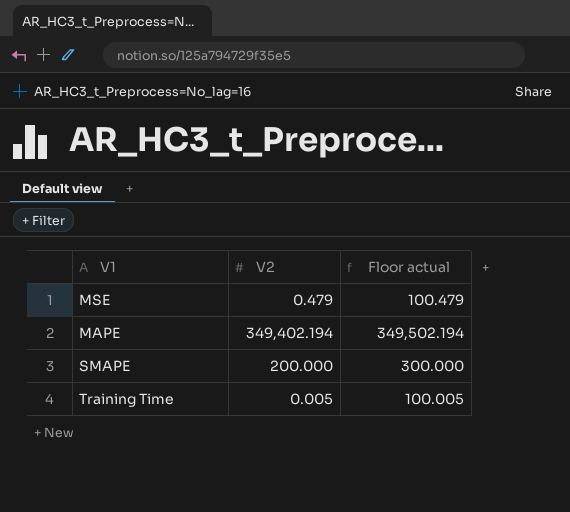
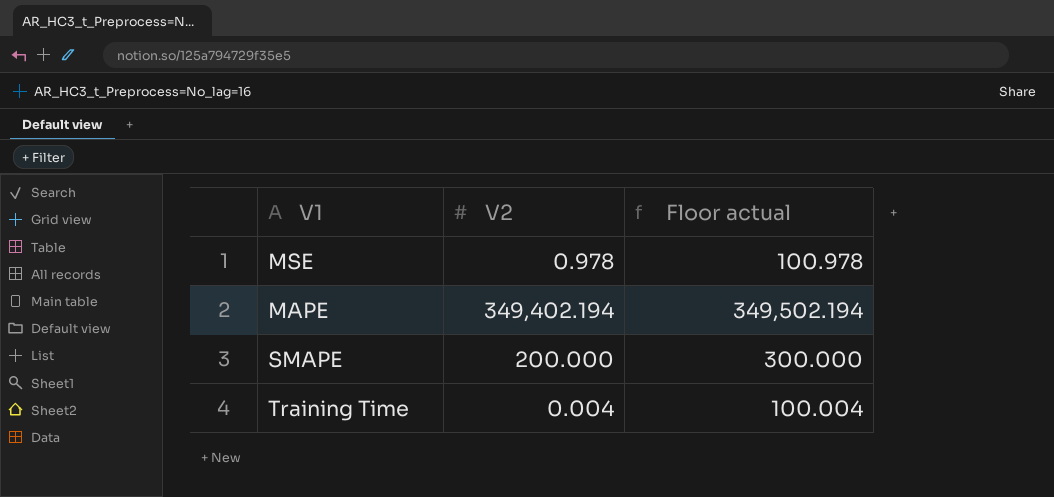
MSE | V2: 0.479 -> 0.978
MSE | Floor actual: 100.479 -> 100.978
Training Time | V2: 0.005 -> 0.004
Training Time | Floor actual: 100.005 -> 100.004

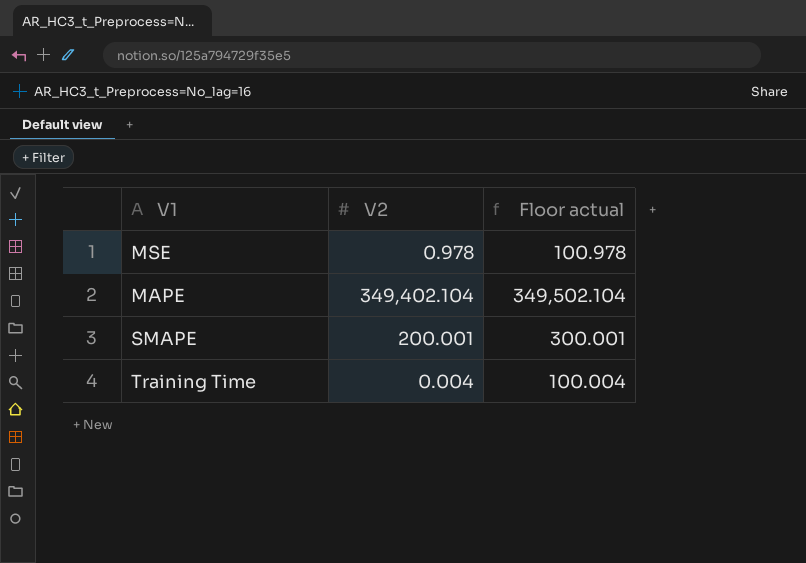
MAPE | V2: 349,402.194 -> 349,402.104
MAPE | Floor actual: 349,502.194 -> 349,502.104
SMAPE | V2: 200.000 -> 200.001
SMAPE | Floor actual: 300.000 -> 300.001

